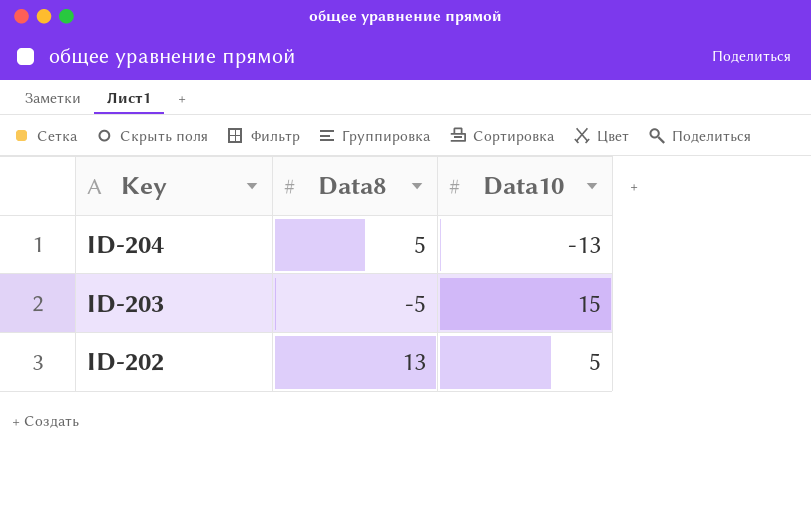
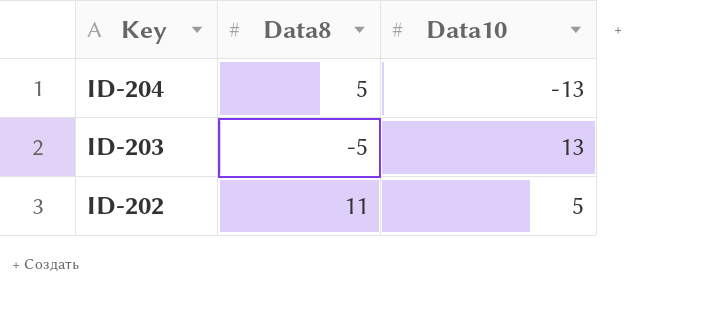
ID-203 | Data10: 15 -> 13
ID-202 | Data8: 13 -> 11

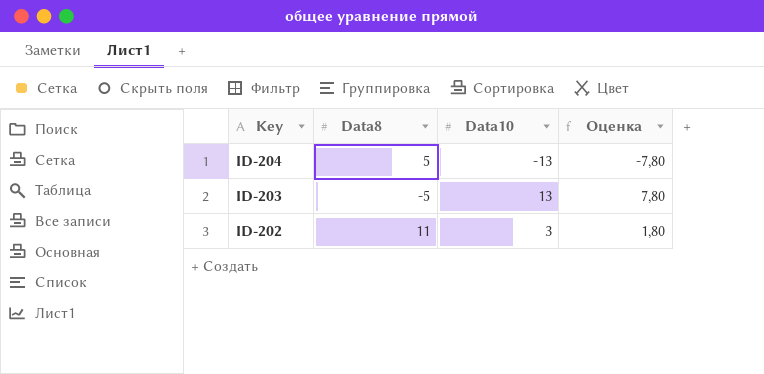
column Оценка | formula: none -> [Data10] * 0,6
ID-202 | Data10: 5 -> 3

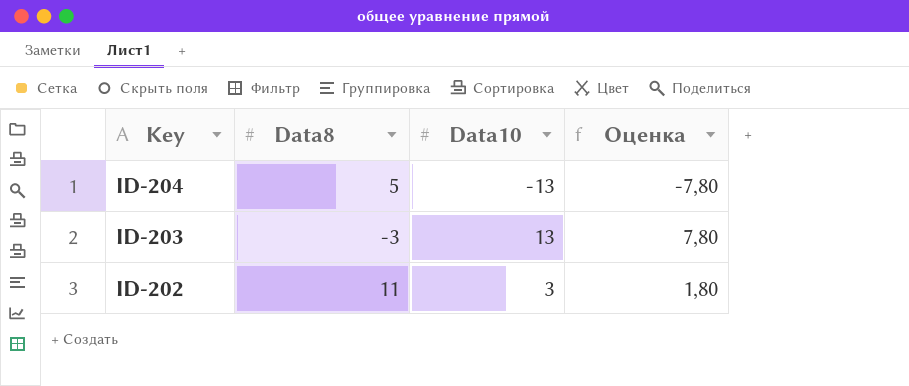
ID-203 | Data8: -5 -> -3

